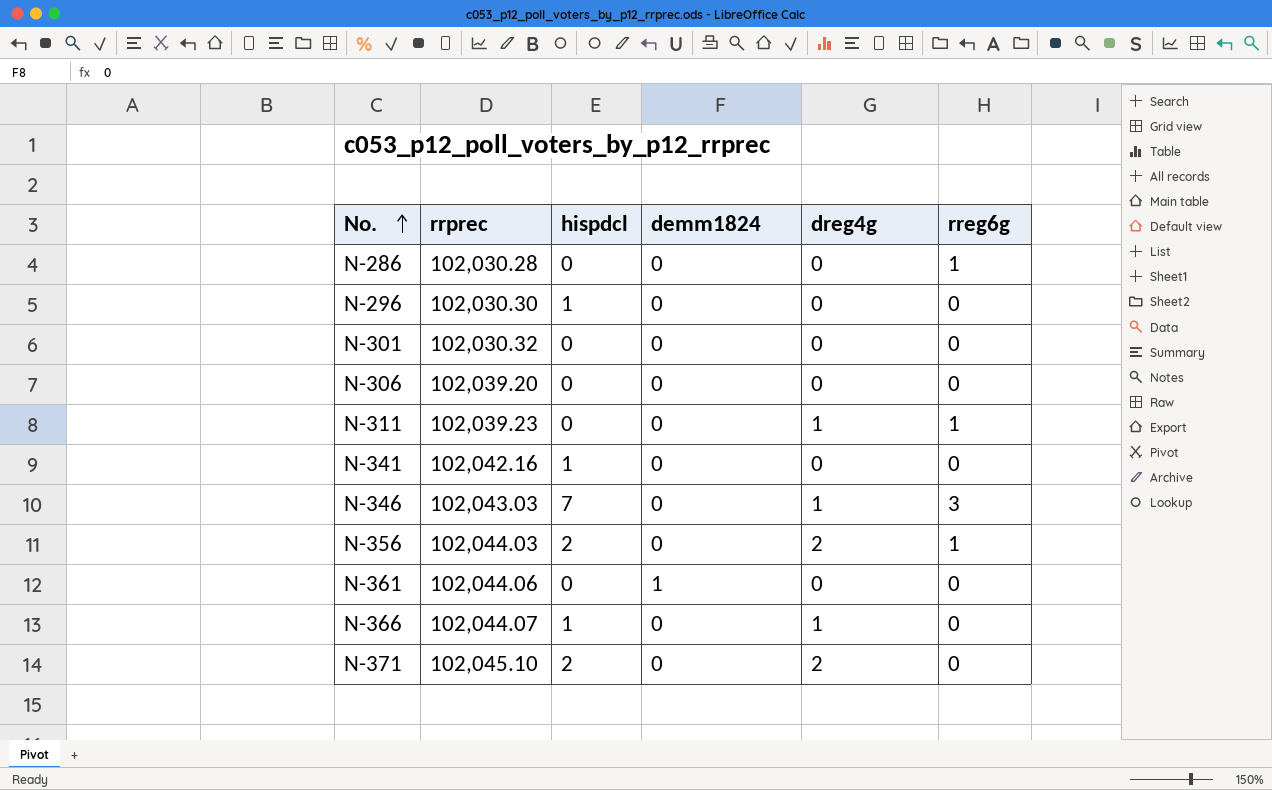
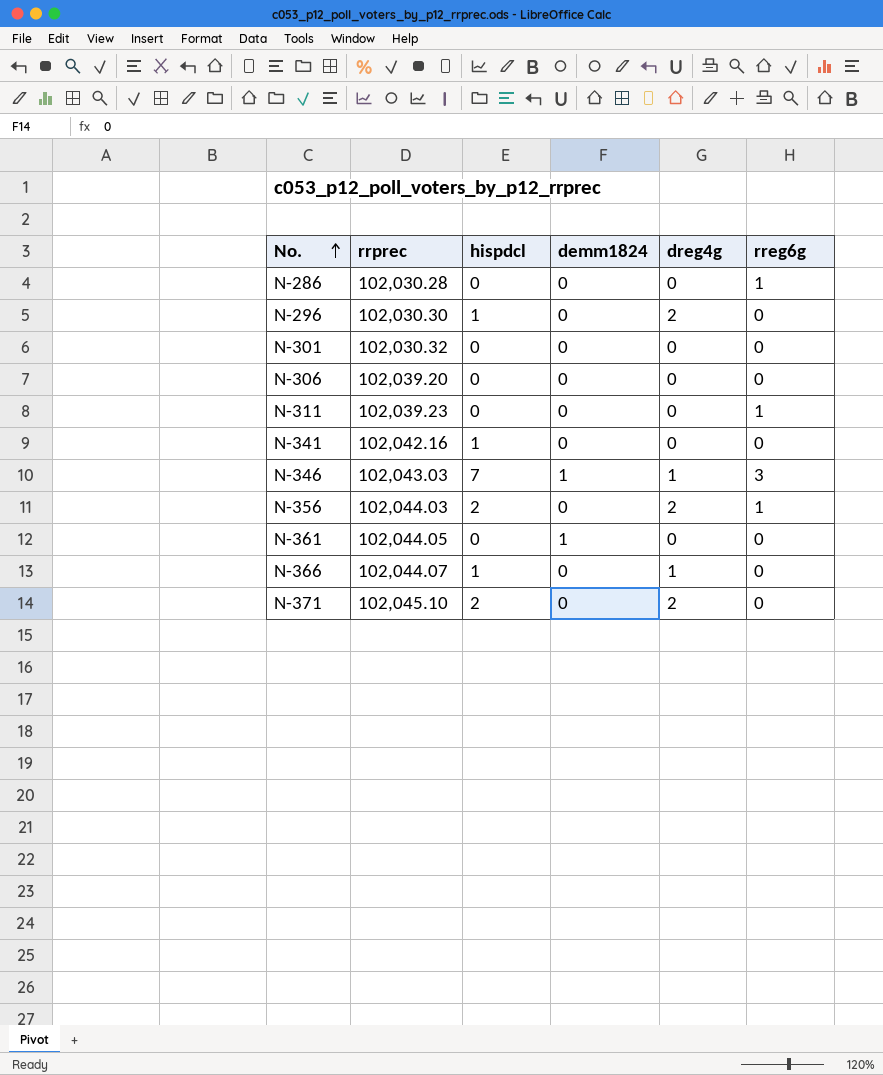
N-296 | dreg4g: 0 -> 2
N-311 | dreg4g: 1 -> 0
N-346 | demm1824: 0 -> 1
N-361 | rrprec: 102,044.06 -> 102,044.05

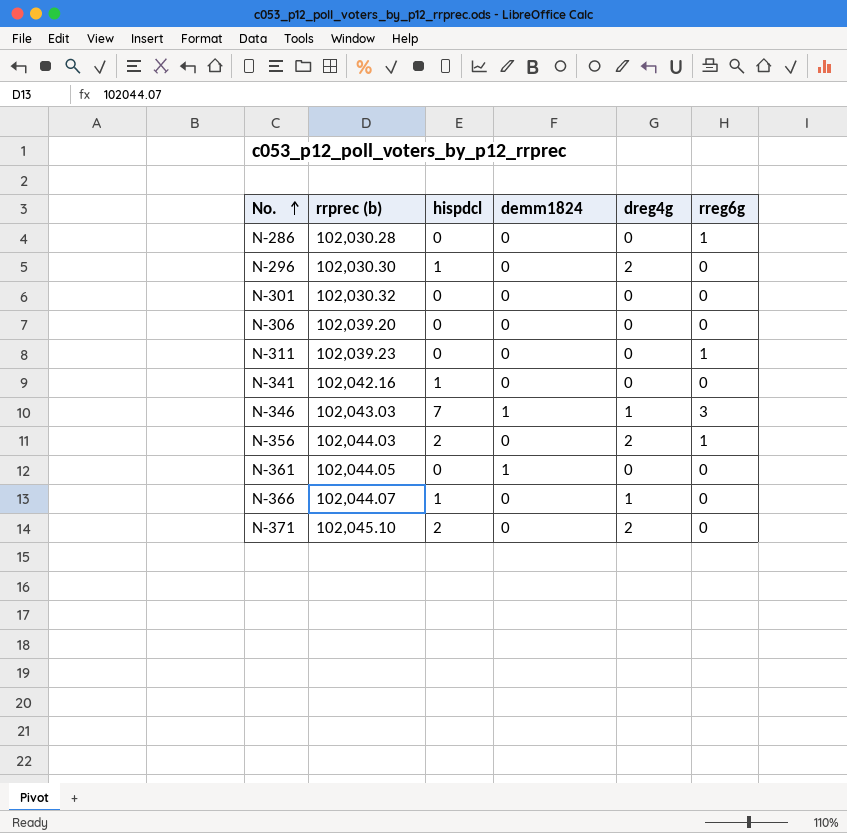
column name: rrprec -> rrprec (b)

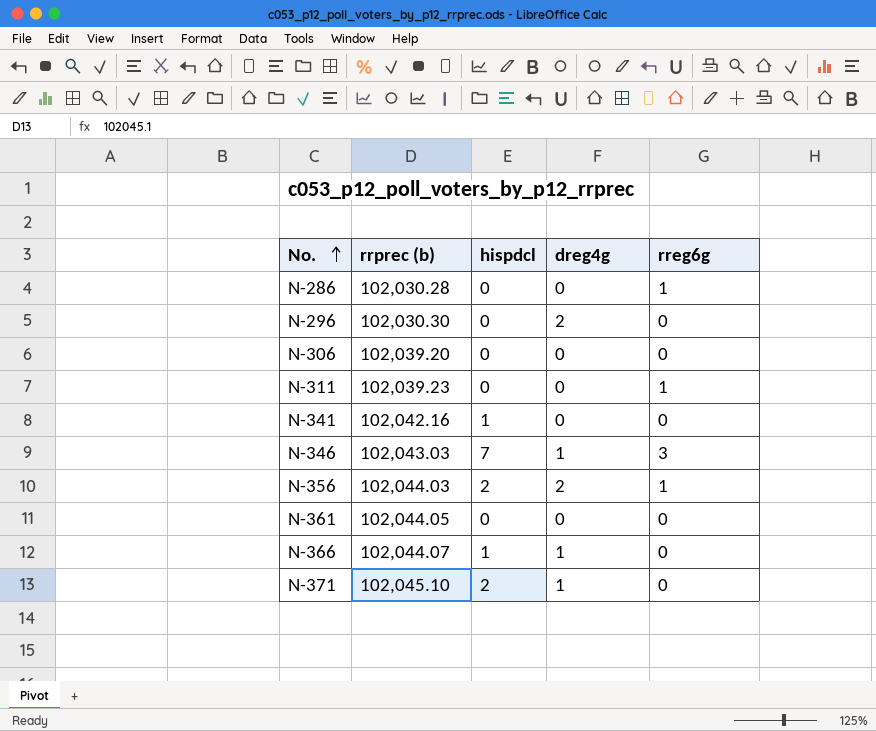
column demm1824 | position: 4 -> none
row N-301: 102,030.32 | 0 | 0 | 0 | 0 -> none
N-296 | hispdcl: 1 -> 0
N-371 | dreg4g: 2 -> 1

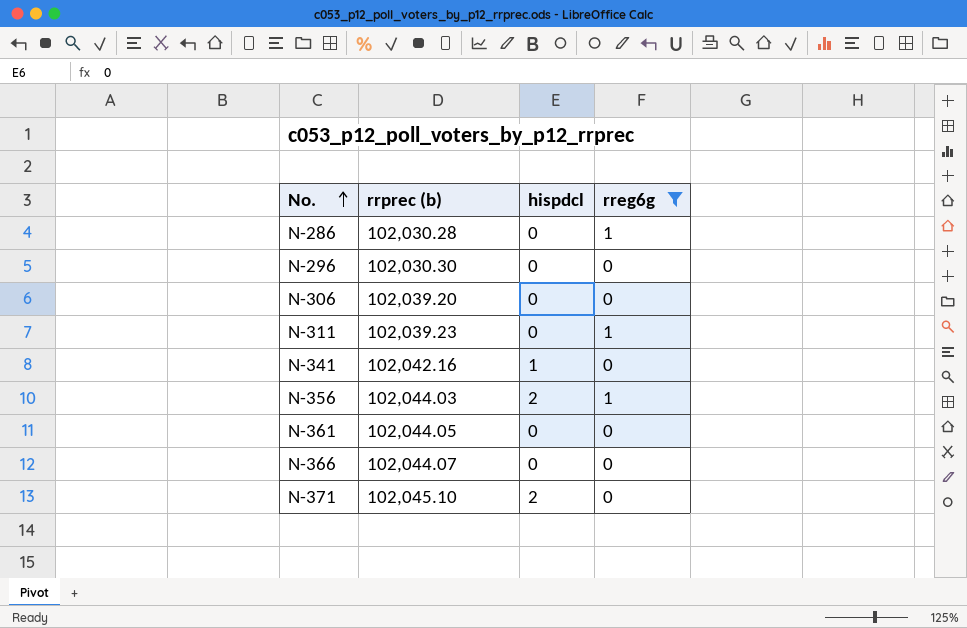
filter: none -> rreg6g != 3
column dreg4g | position: 4 -> none
N-366 | hispdcl: 1 -> 0

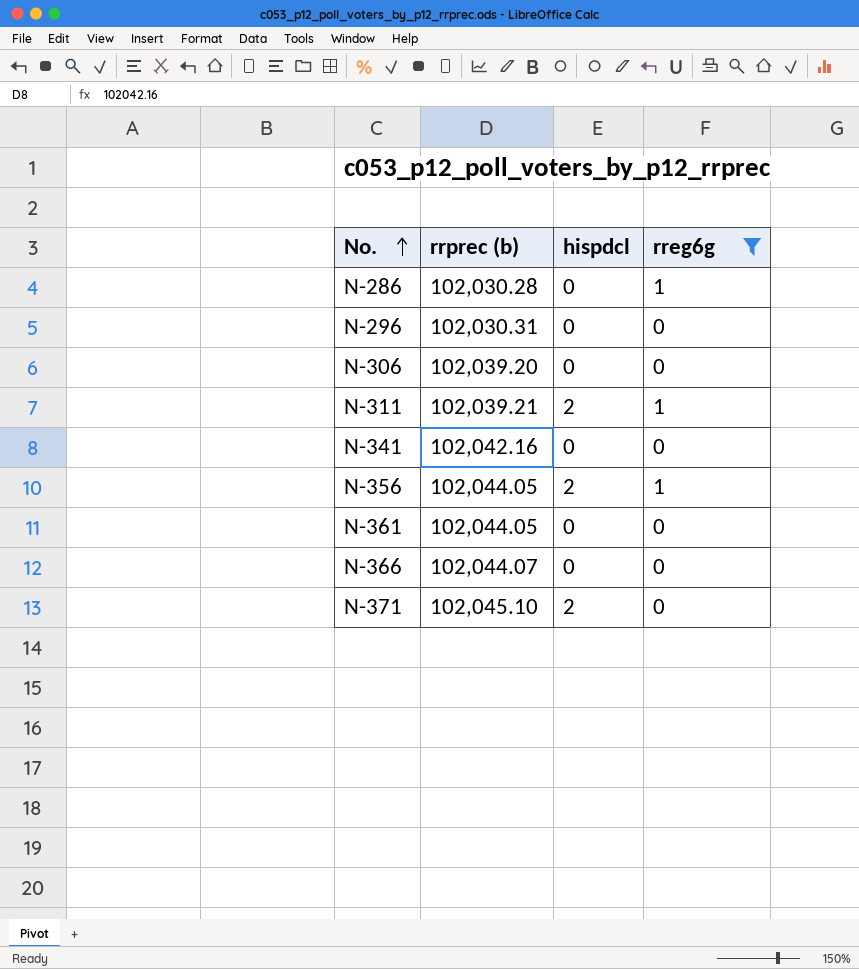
N-296 | rrprec (b): 102,030.30 -> 102,030.31
N-311 | rrprec (b): 102,039.23 -> 102,039.21
N-311 | hispdcl: 0 -> 2
N-341 | hispdcl: 1 -> 0
N-356 | rrprec (b): 102,044.03 -> 102,044.05

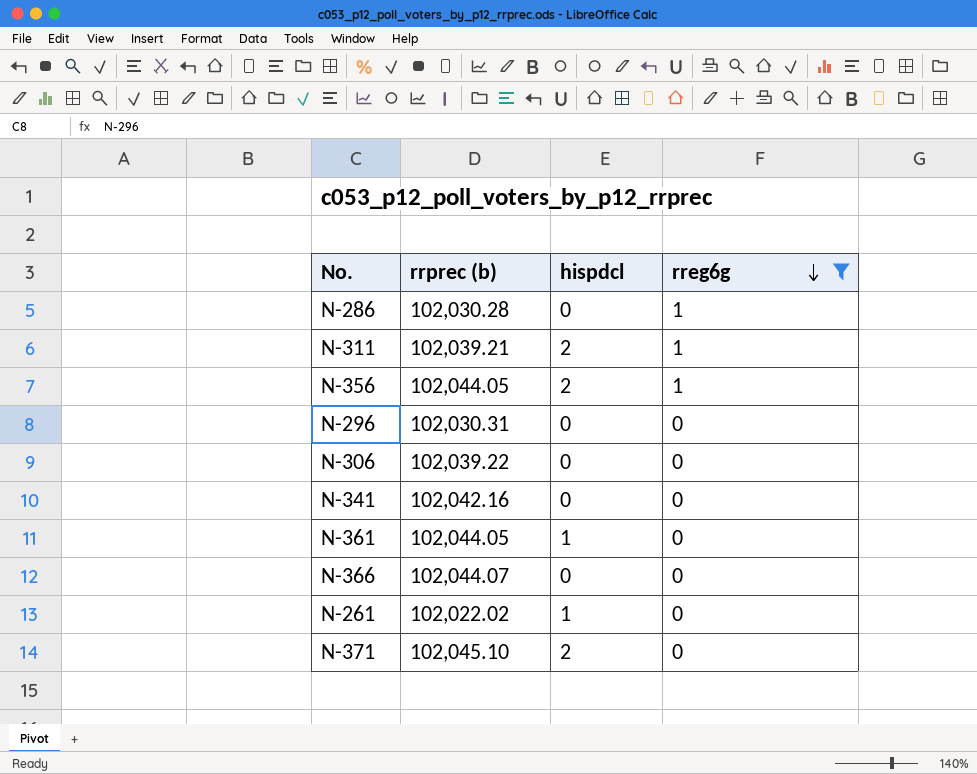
row order: No. ascending -> rreg6g descending
N-306 | rrprec (b): 102,039.20 -> 102,039.22
N-361 | hispdcl: 0 -> 1
row N-261: none -> 102,022.02 | 1 | 0

